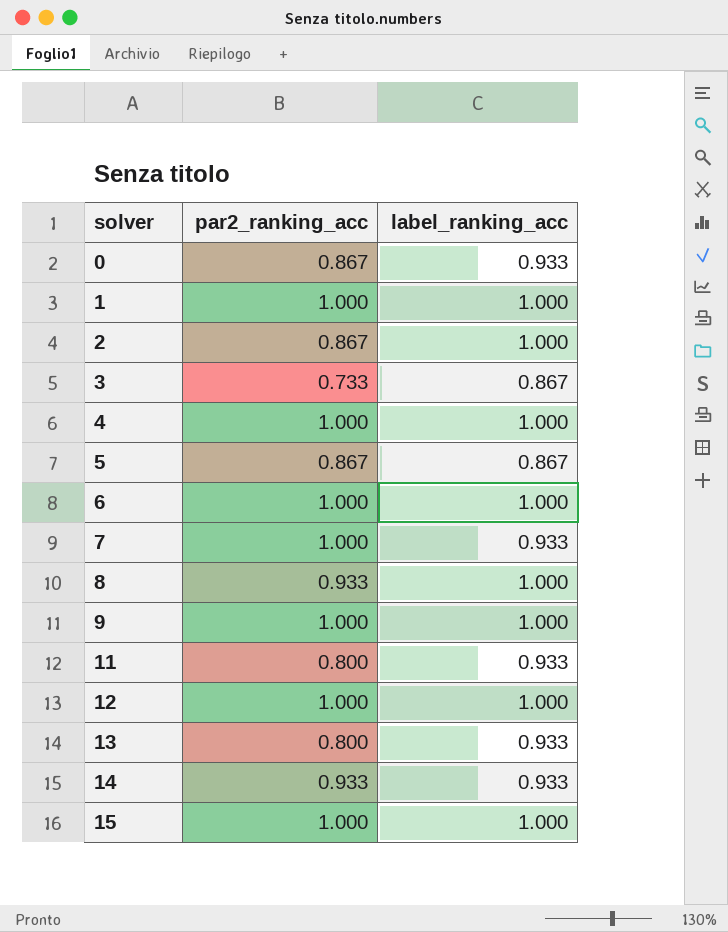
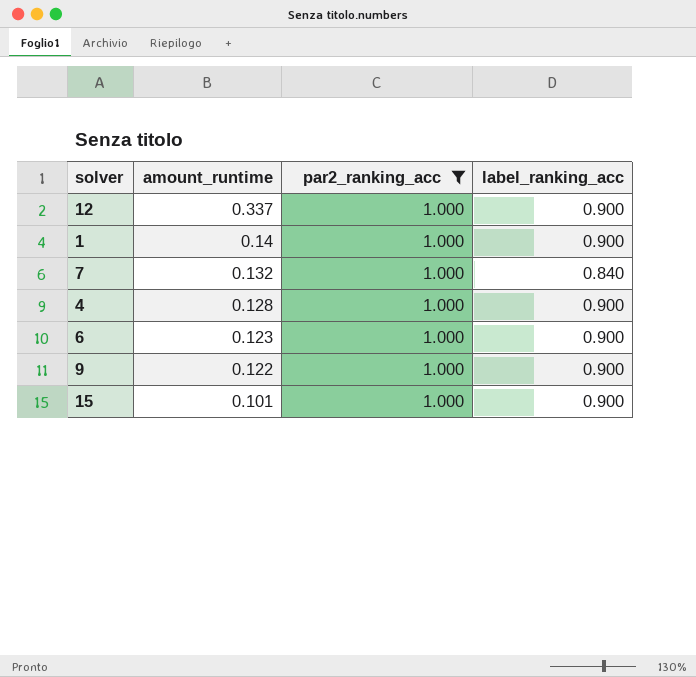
filter: none -> par2_ranking_acc = 1.000
row order: solver ascending -> amount_runtime descending
column amount_runtime | position: none -> 2
12 | label_ranking_acc: 1.000 -> 0.900
1 | label_ranking_acc: 1.000 -> 0.900
7 | label_ranking_acc: 0.933 -> 0.840
4 | label_ranking_acc: 1.000 -> 0.900
6 | label_ranking_acc: 1.000 -> 0.900
9 | label_ranking_acc: 1.000 -> 0.900
15 | label_ranking_acc: 1.000 -> 0.900

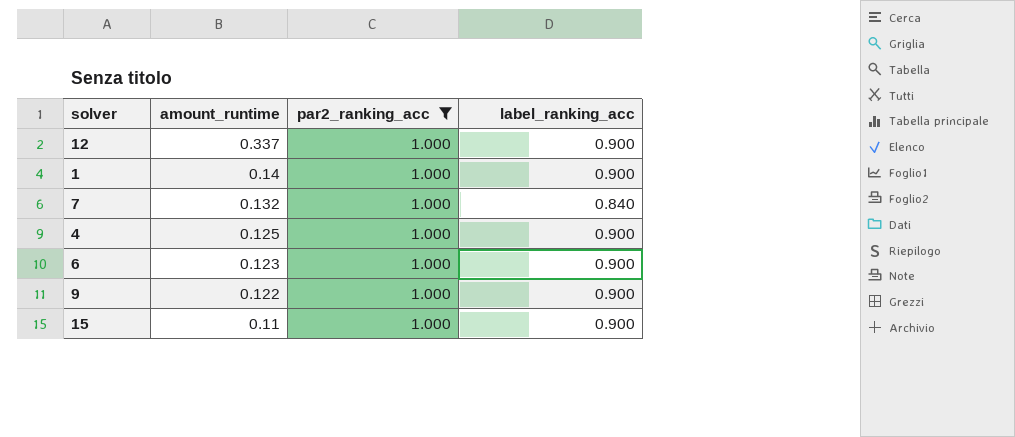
4 | amount_runtime: 0.128 -> 0.125
15 | amount_runtime: 0.101 -> 0.11

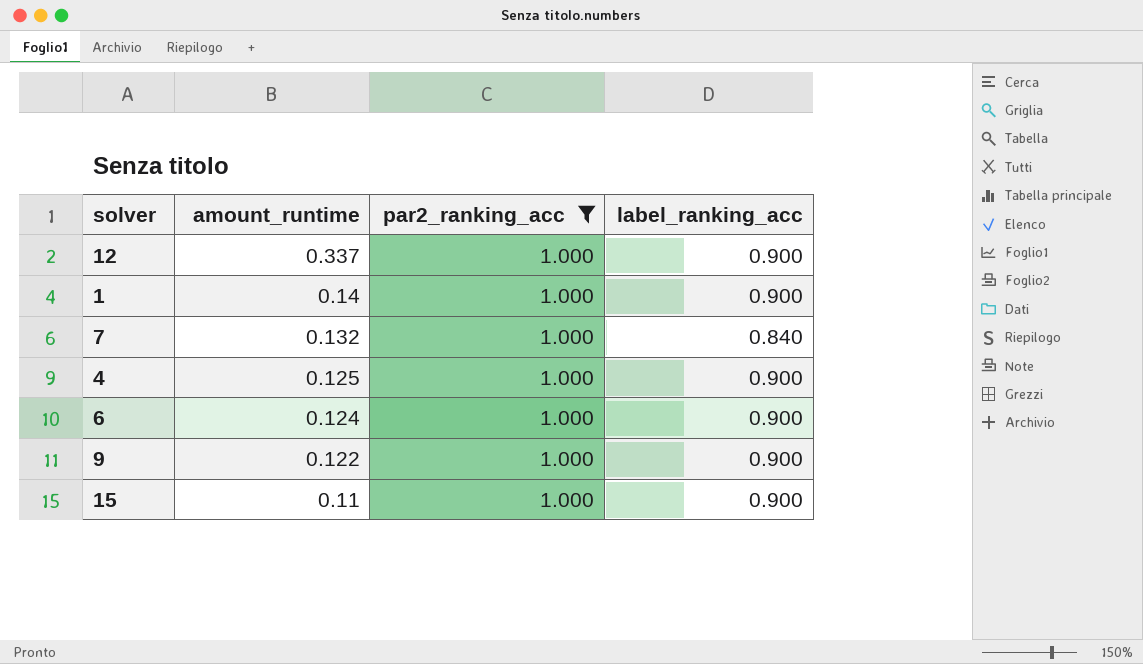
6 | amount_runtime: 0.123 -> 0.124

